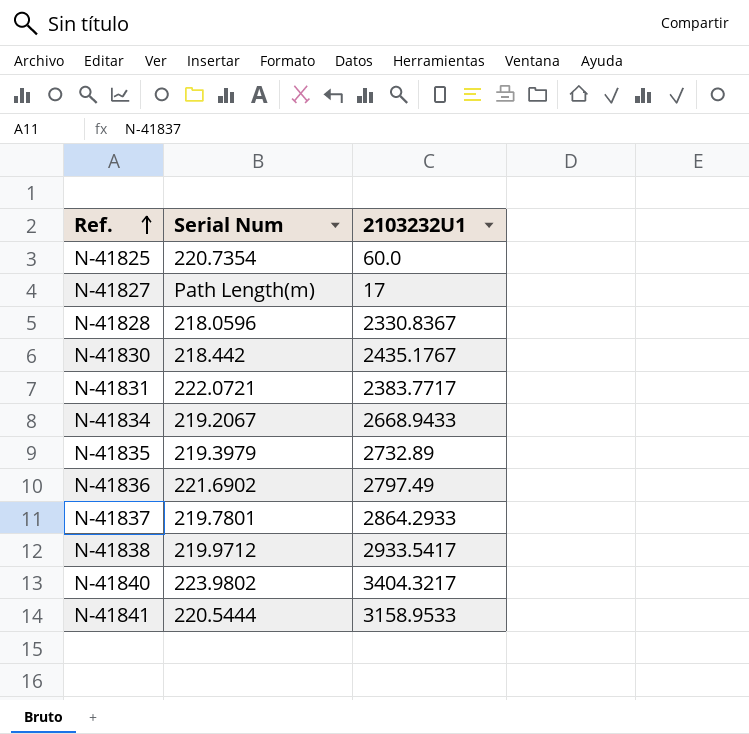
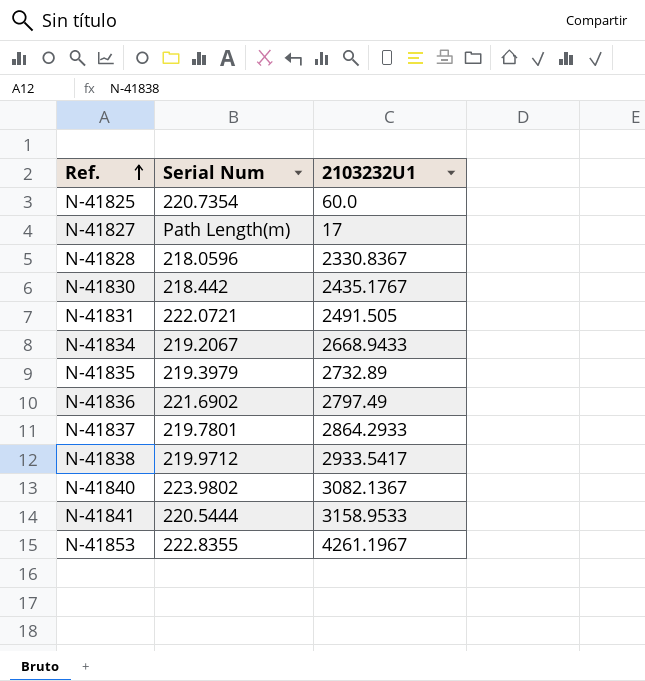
N-41831 | 2103232U1: 2383.7717 -> 2491.505
N-41840 | 2103232U1: 3404.3217 -> 3082.1367
row N-41853: none -> 222.8355 | 4261.1967

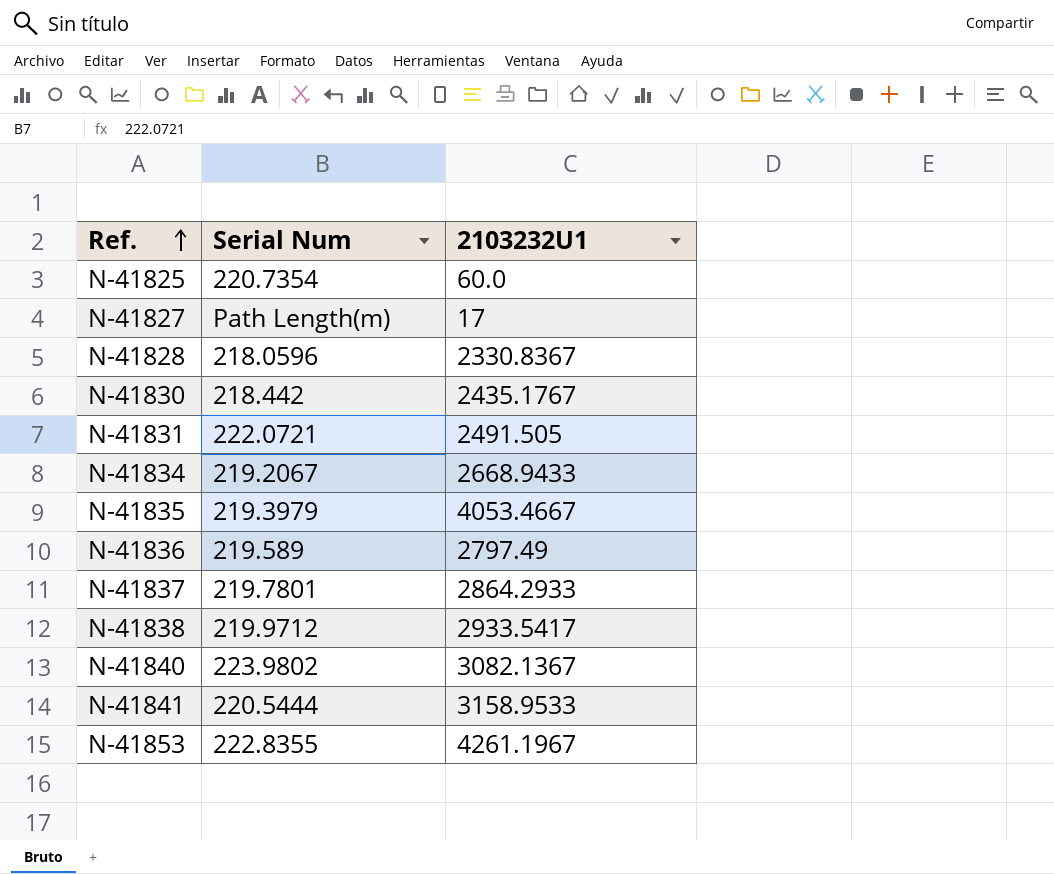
N-41835 | 2103232U1: 2732.89 -> 4053.4667
N-41836 | Serial Num: 221.6902 -> 219.589

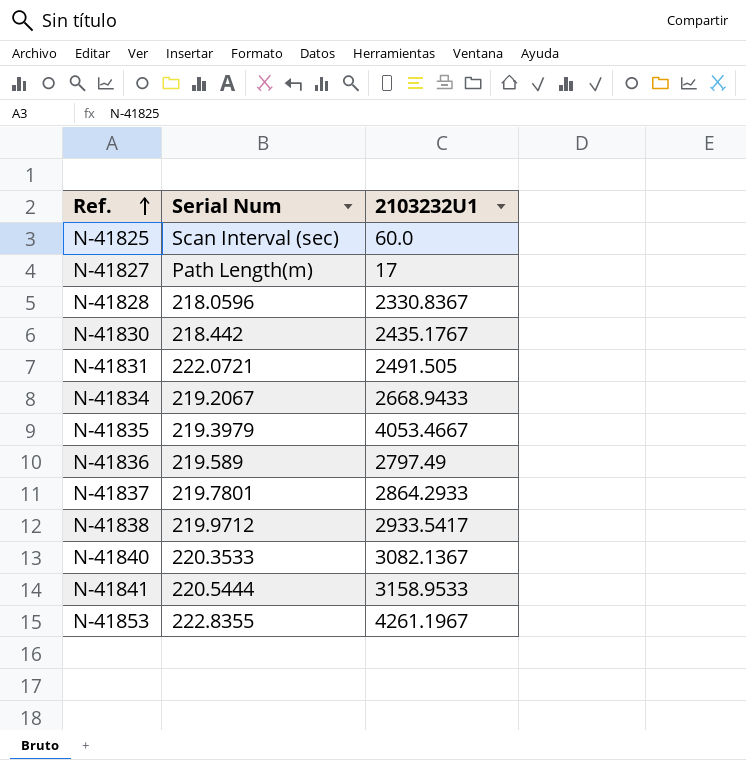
N-41825 | Serial Num: 220.7354 -> Scan Interval (sec)
N-41840 | Serial Num: 223.9802 -> 220.3533

